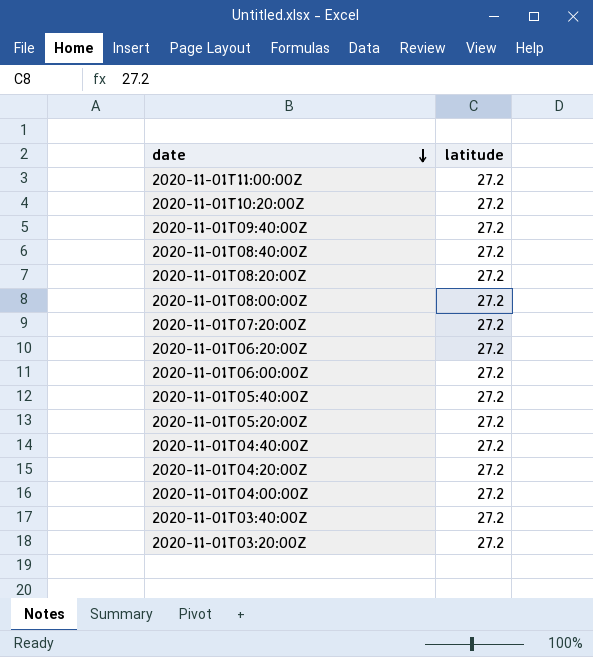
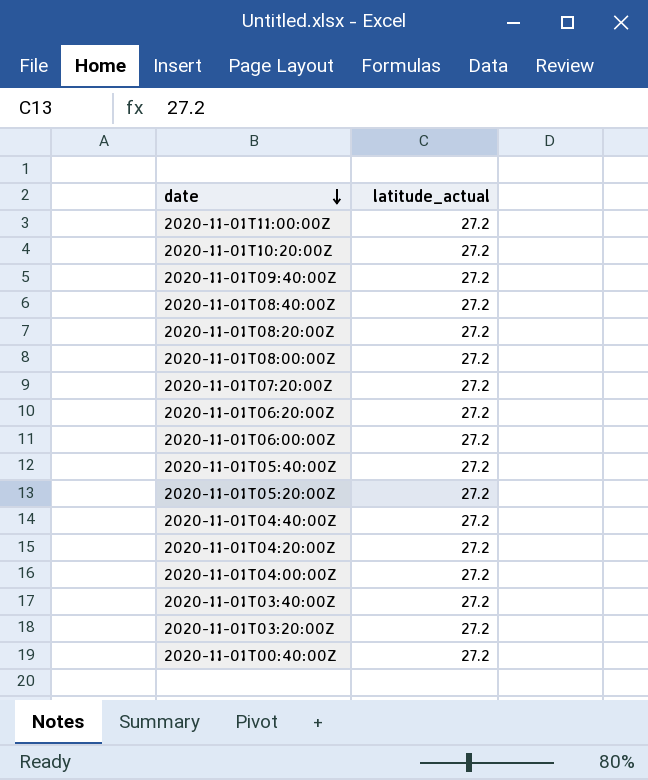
column name: latitude -> latitude_actual
row 2020-11-01T00:40:00Z: none -> 27.2

